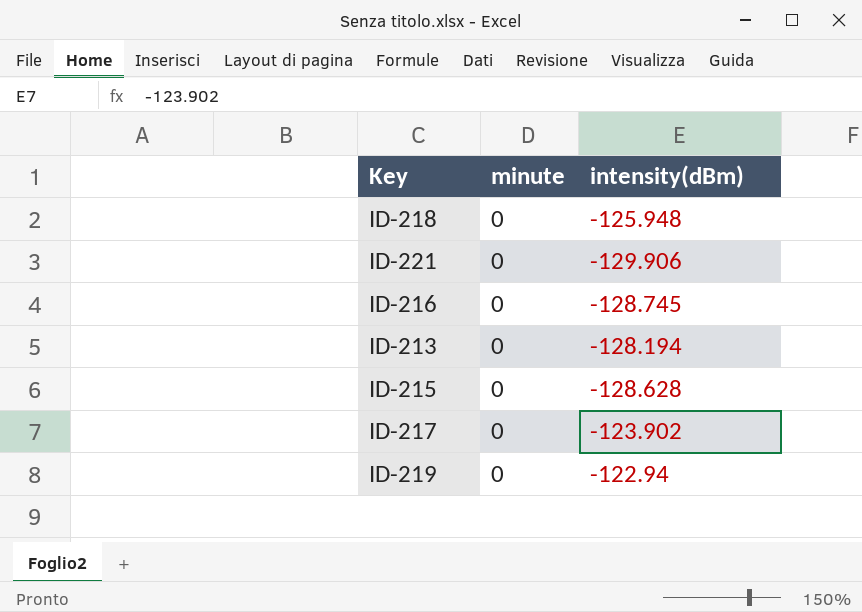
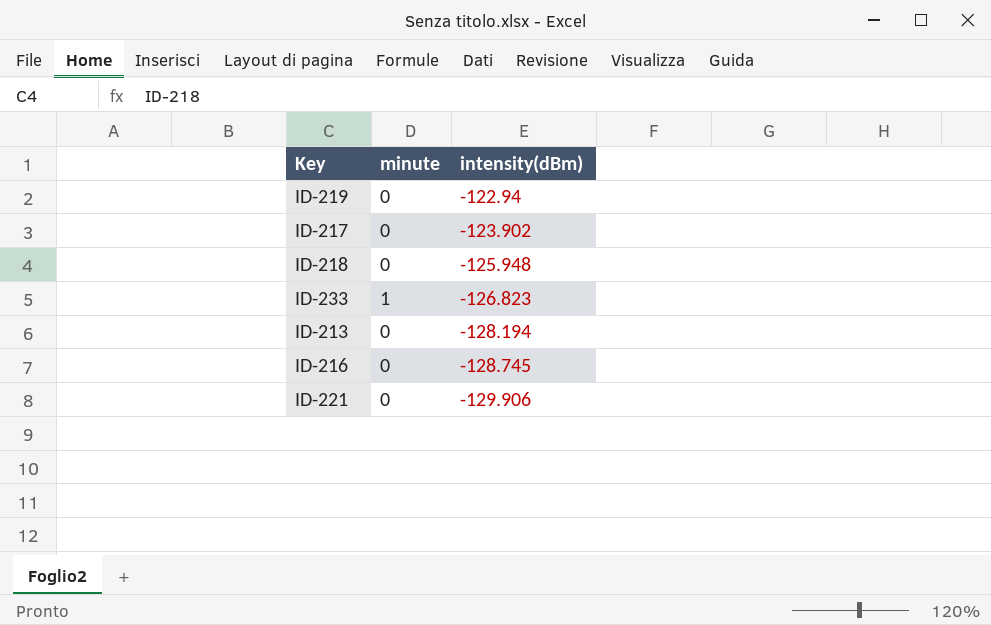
row order: none -> intensity(dBm) descending
row ID-215: 0 | -128.628 -> none
row ID-233: none -> 1 | -126.823

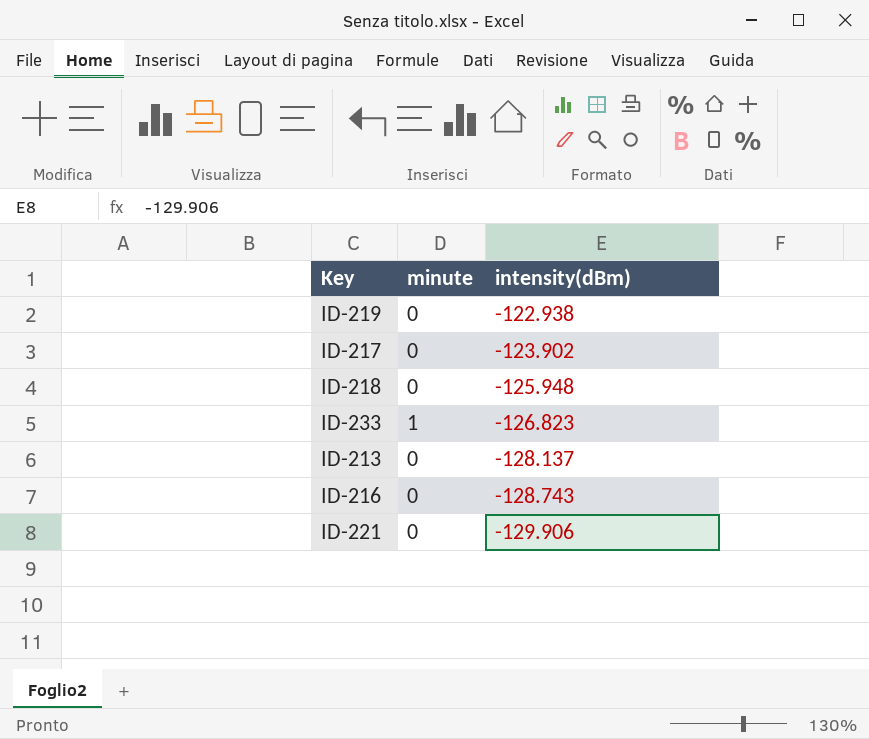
ID-219 | intensity(dBm): -122.94 -> -122.938
ID-213 | intensity(dBm): -128.194 -> -128.137
ID-216 | intensity(dBm): -128.745 -> -128.743

